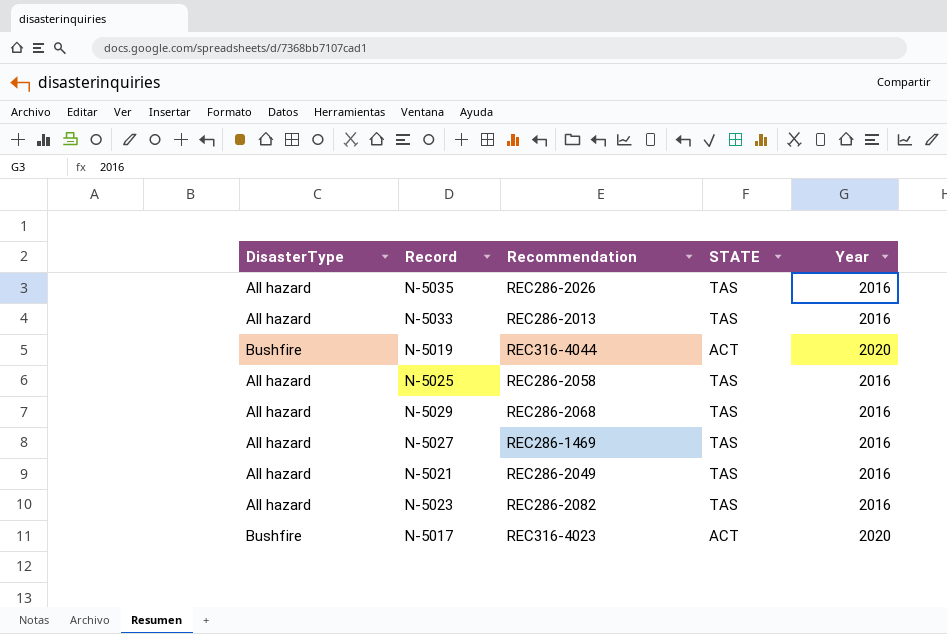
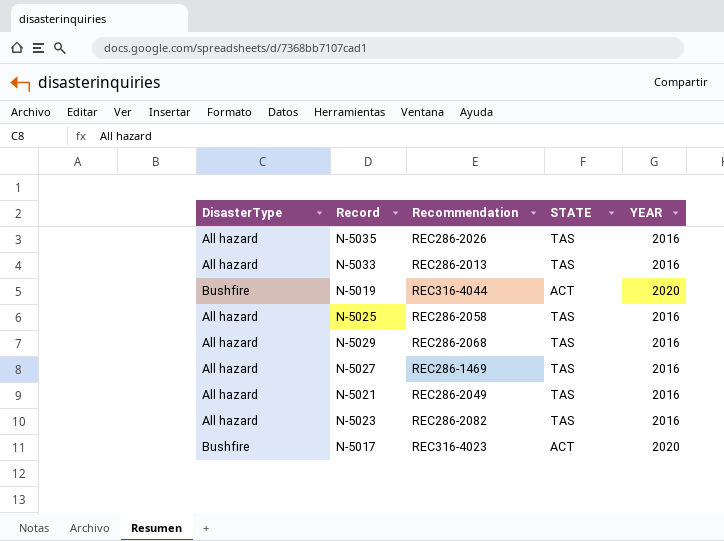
column name: Year -> YEAR

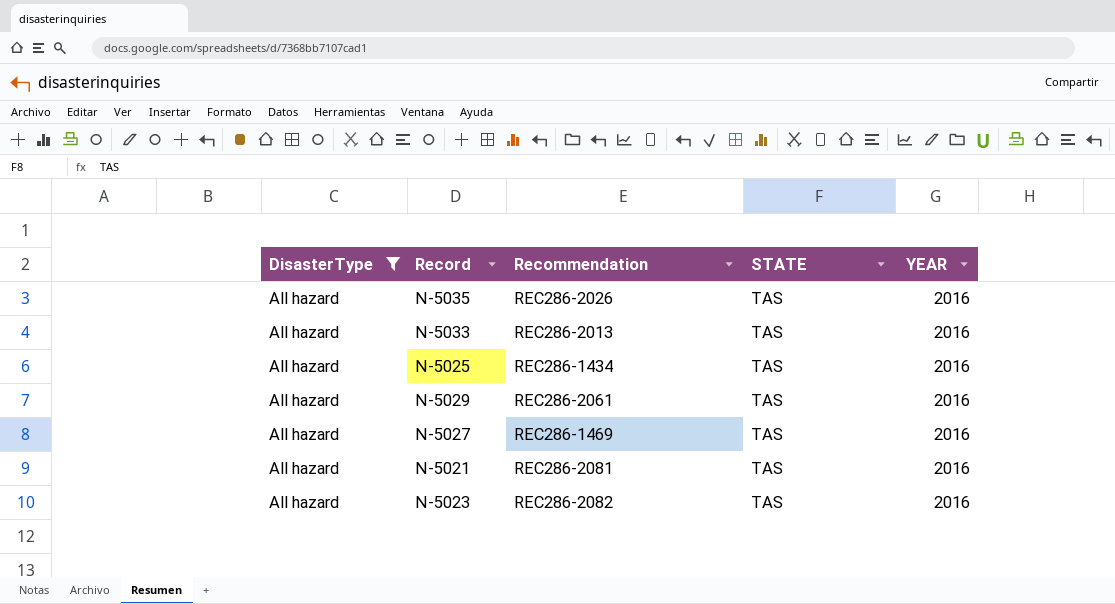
filter: none -> DisasterType = All hazard
N-5025 | Recommendation: REC286-2058 -> REC286-1434
N-5029 | Recommendation: REC286-2068 -> REC286-2061
N-5021 | Recommendation: REC286-2049 -> REC286-2081

